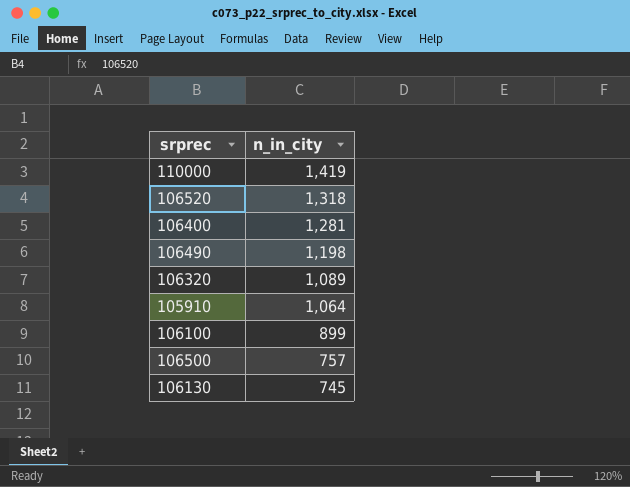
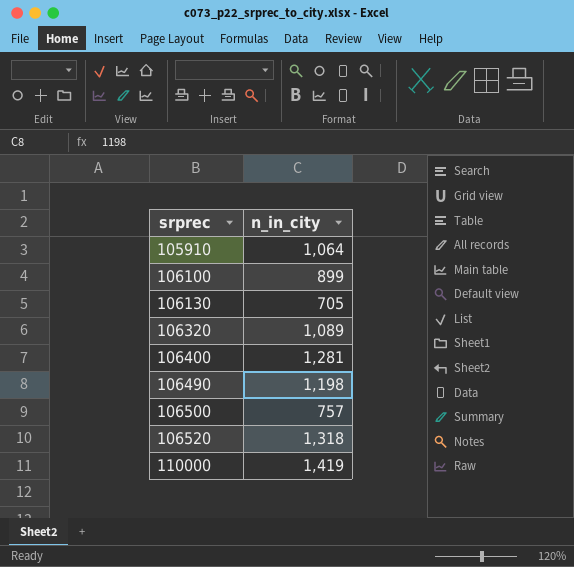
row order: n_in_city descending -> srprec ascending
106130 | n_in_city: 745 -> 705

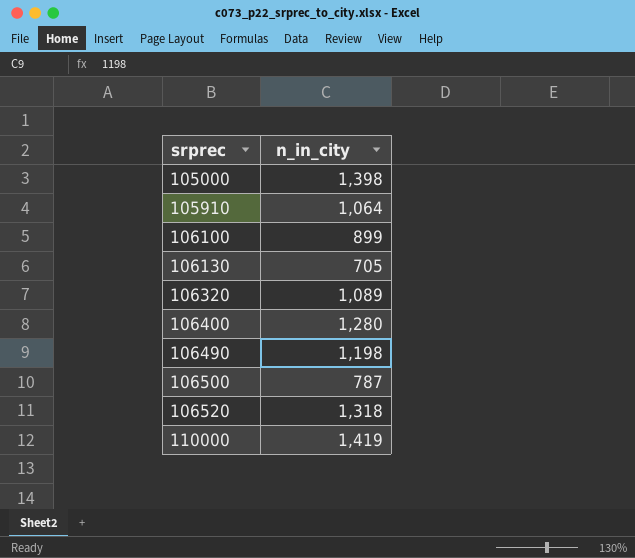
row 105000: none -> 1,398
106400 | n_in_city: 1,281 -> 1,280
106500 | n_in_city: 757 -> 787

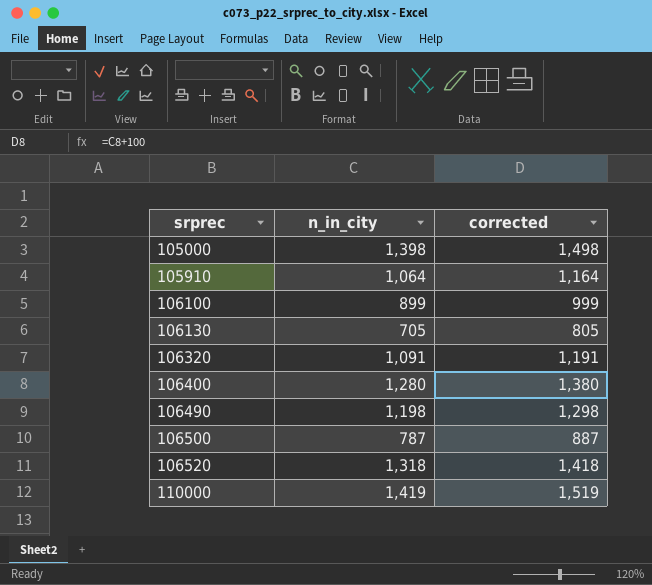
column corrected | formula: none -> [n_in_city] + 100
106320 | n_in_city: 1,089 -> 1,091

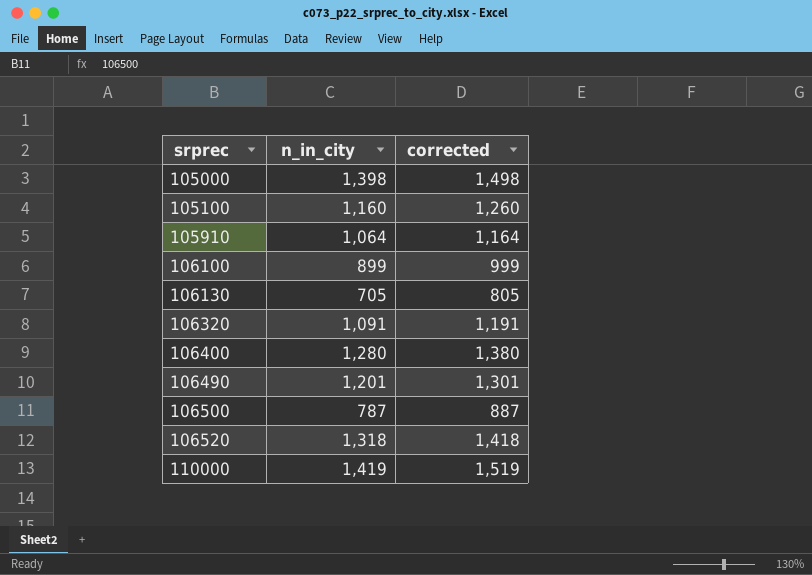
row 105100: none -> 1,160 | 1,260
106490 | n_in_city: 1,198 -> 1,201
106490 | corrected: 1,298 -> 1,301

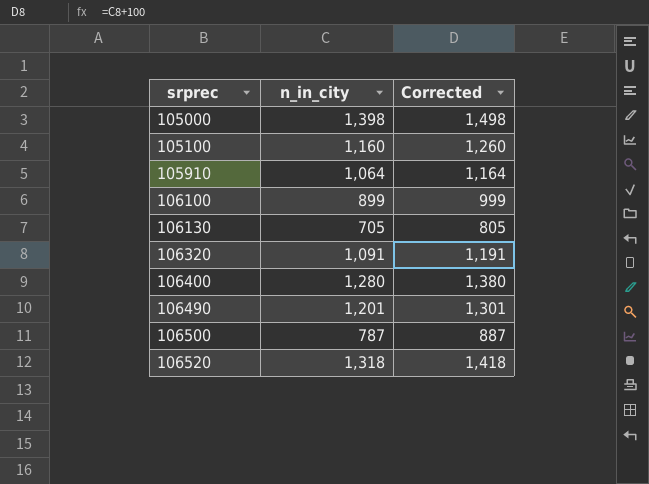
column name: corrected -> Corrected
row 110000: 1,419 | 1,519 -> none

